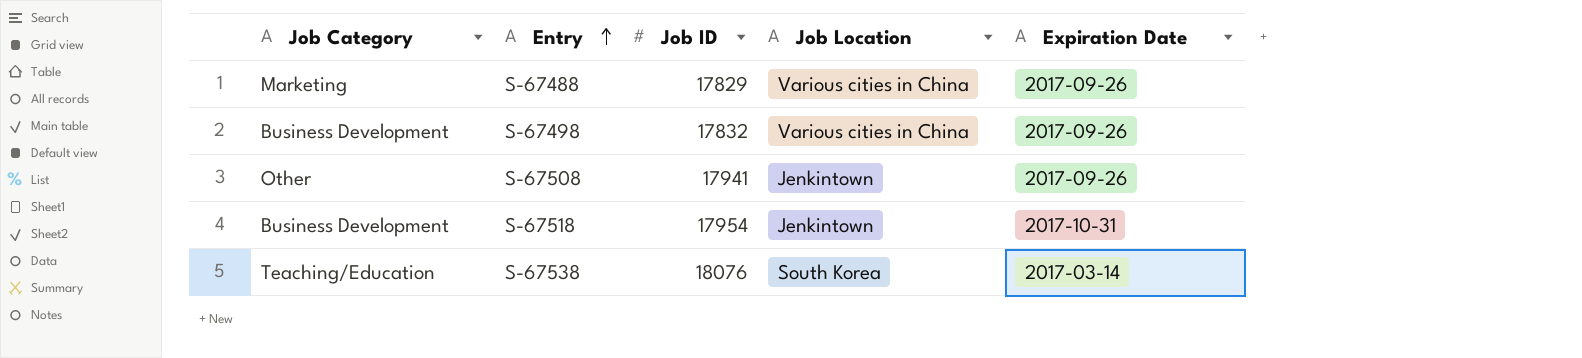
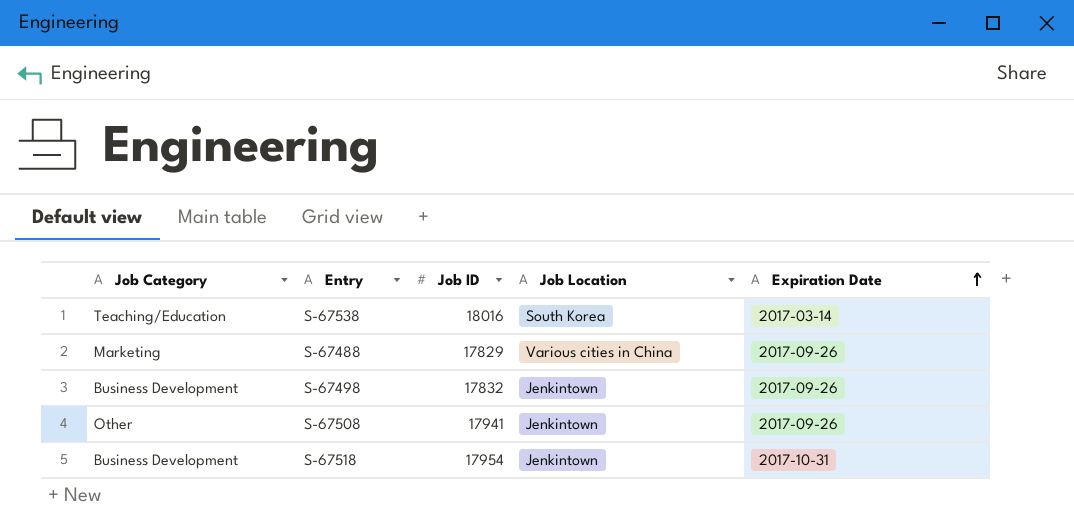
row order: Entry ascending -> Expiration Date ascending
S-67538 | Job ID: 18076 -> 18016
S-67498 | Job Location: Various cities in China -> Jenkintown

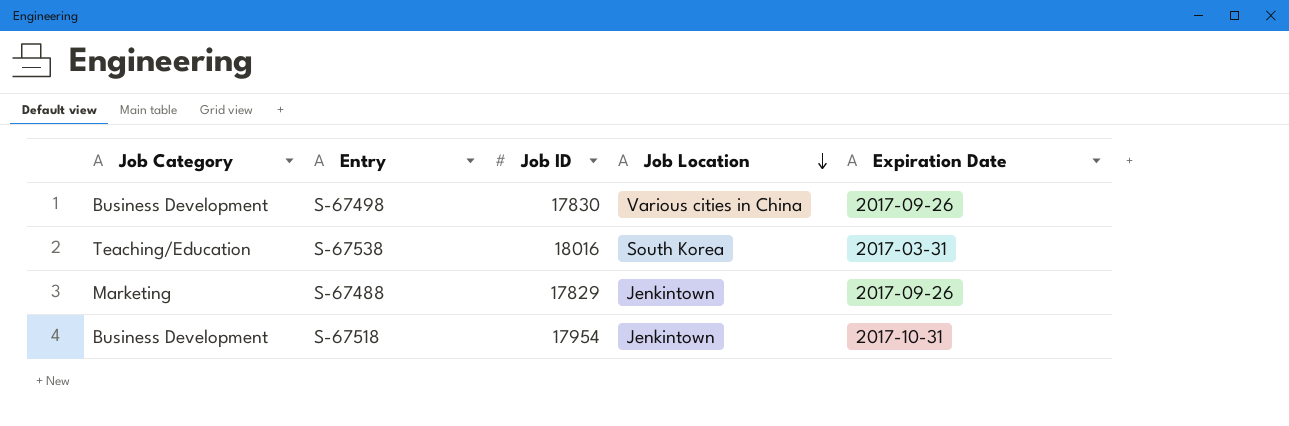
row order: Expiration Date ascending -> Job Location descending
row S-67508: Other | 17941 | Jenkintown | 2017-09-26 -> none
S-67498 | Job ID: 17832 -> 17830
S-67498 | Job Location: Jenkintown -> Various cities in China
S-67538 | Expiration Date: 2017-03-14 -> 2017-03-31
S-67488 | Job Location: Various cities in China -> Jenkintown

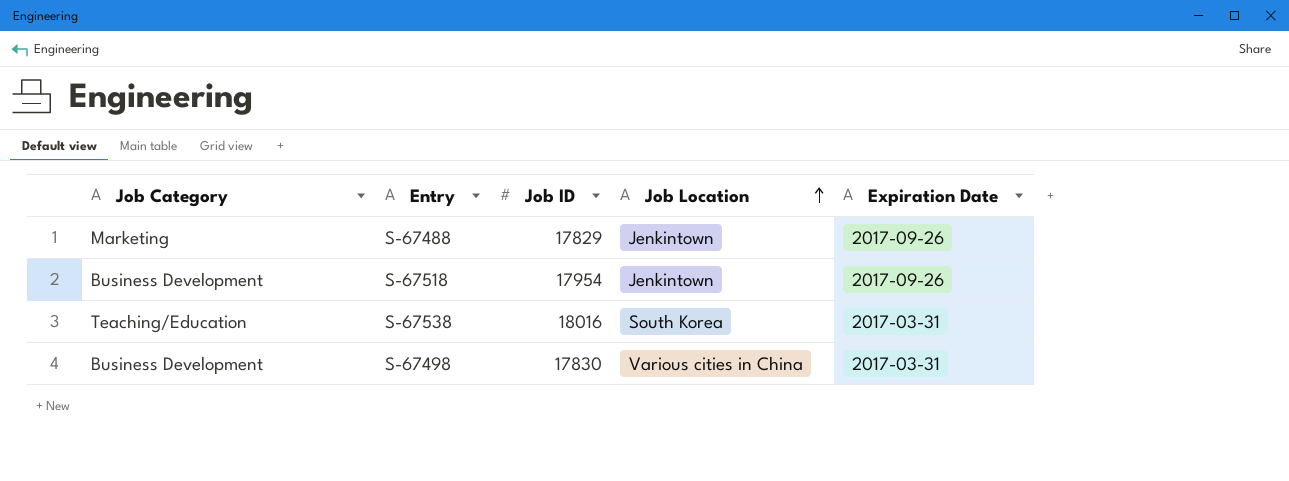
row order: Job Location descending -> Job Location ascending
S-67518 | Expiration Date: 2017-10-31 -> 2017-09-26
S-67498 | Expiration Date: 2017-09-26 -> 2017-03-31

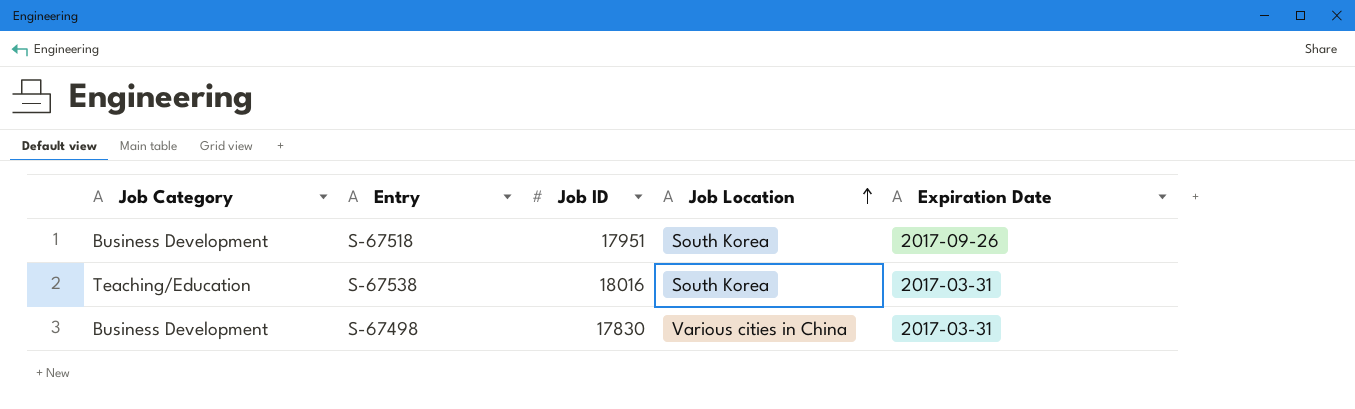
row S-67488: Marketing | 17829 | Jenkintown | 2017-09-26 -> none
S-67518 | Job ID: 17954 -> 17951
S-67518 | Job Location: Jenkintown -> South Korea

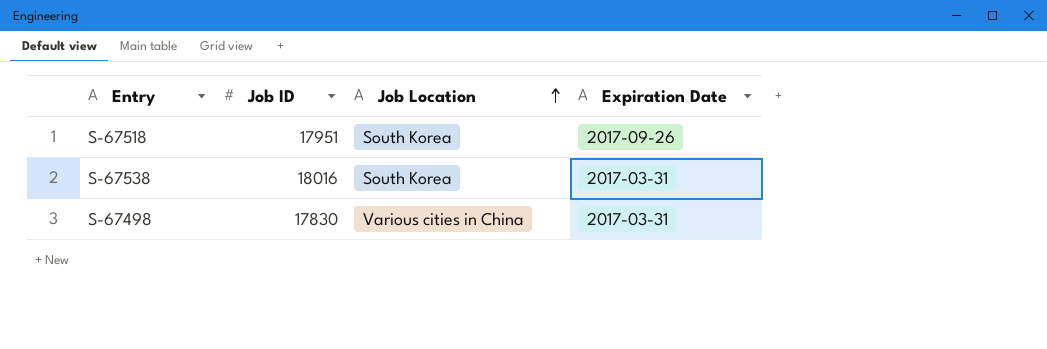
column Job Category | position: 1 -> none

